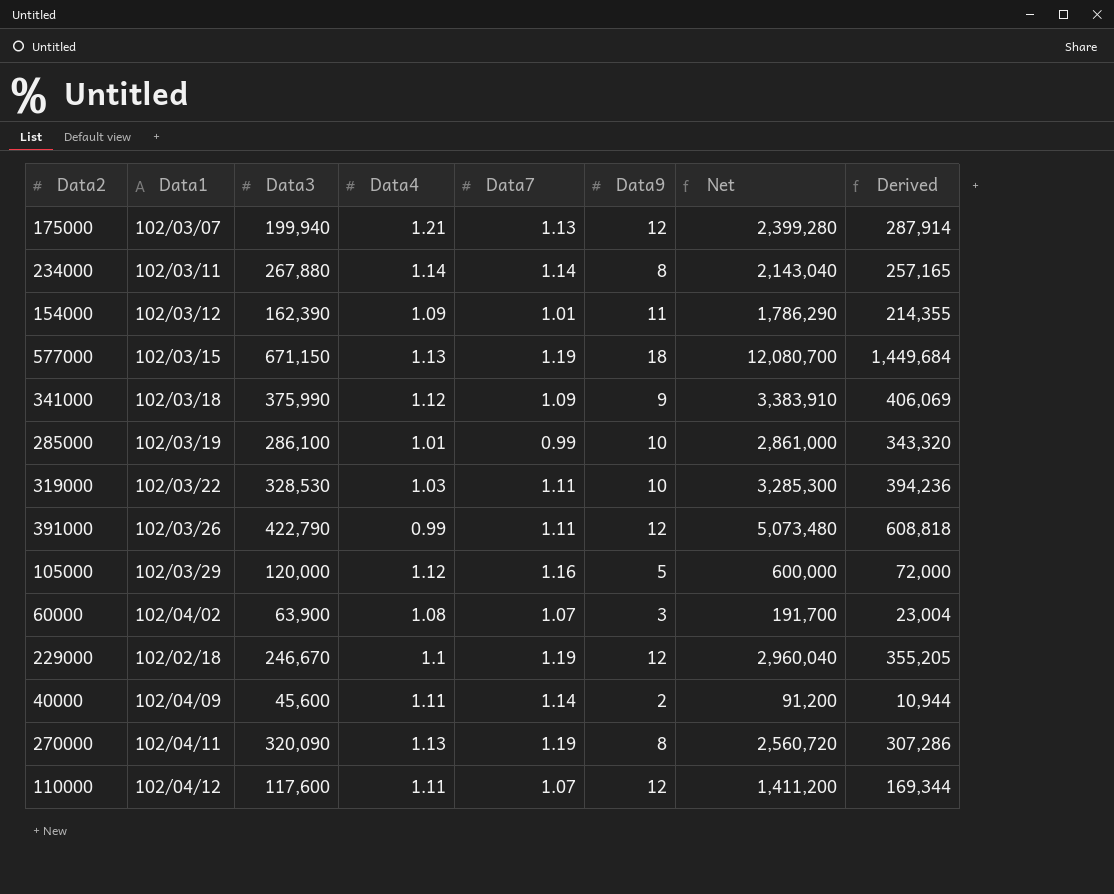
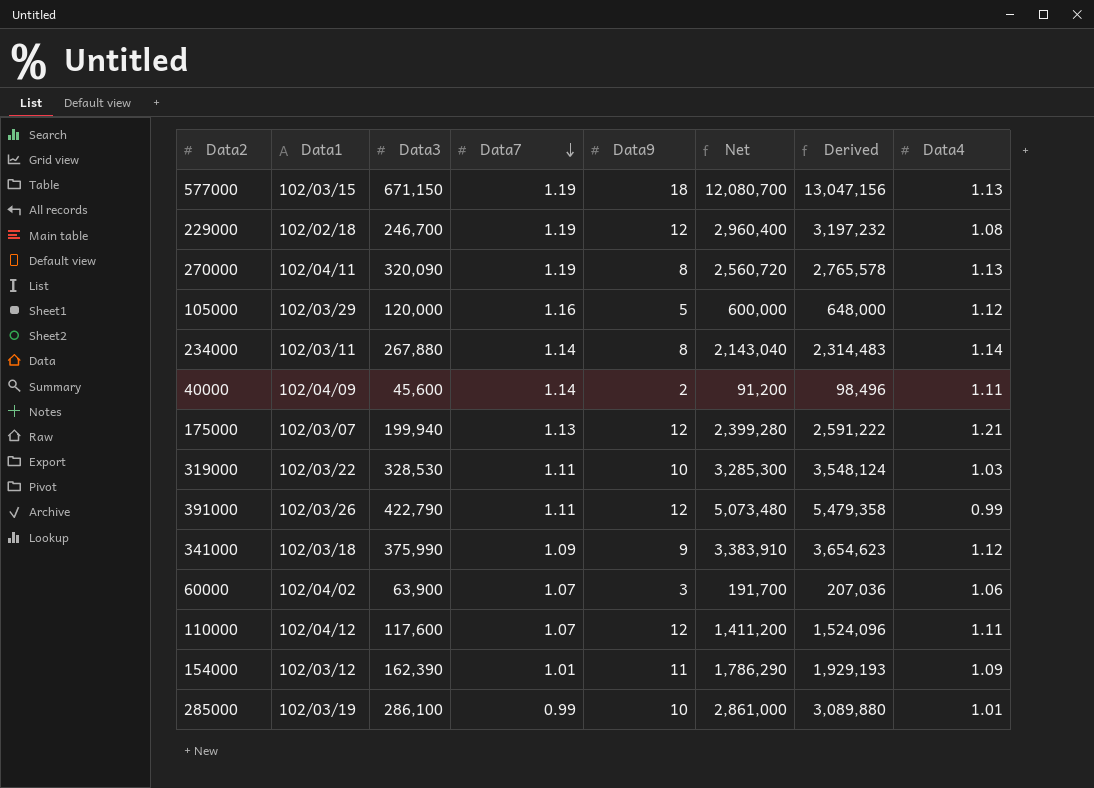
row order: none -> Data7 descending
column Derived | formula: [Net] * 0.12 -> [Net] * 1.08
column Data4 | position: 4 -> 8
229000 | Data3: 246,670 -> 246,700
229000 | Net: 2,960,040 -> 2,960,400
229000 | Data4: 1.1 -> 1.08
60000 | Data4: 1.08 -> 1.06

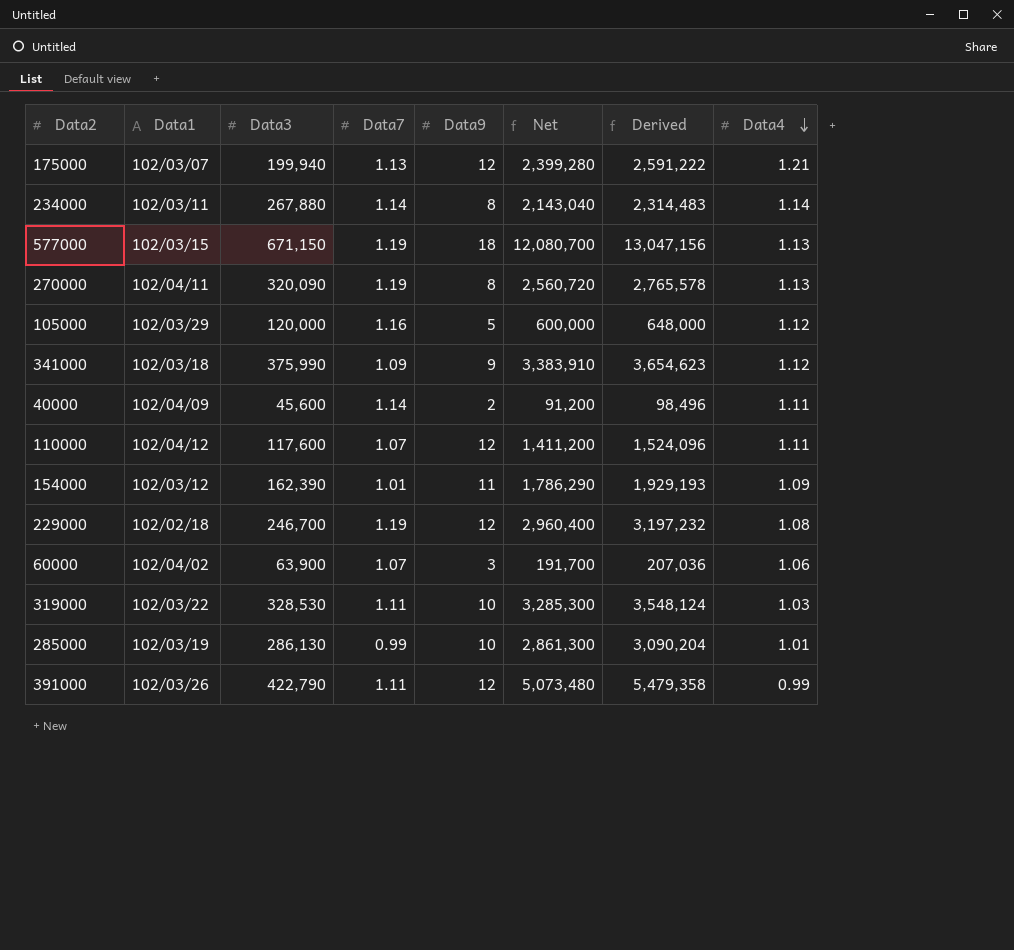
row order: Data7 descending -> Data4 descending
285000 | Data3: 286,100 -> 286,130
285000 | Net: 2,861,000 -> 2,861,300
285000 | Derived: 3,089,880 -> 3,090,204

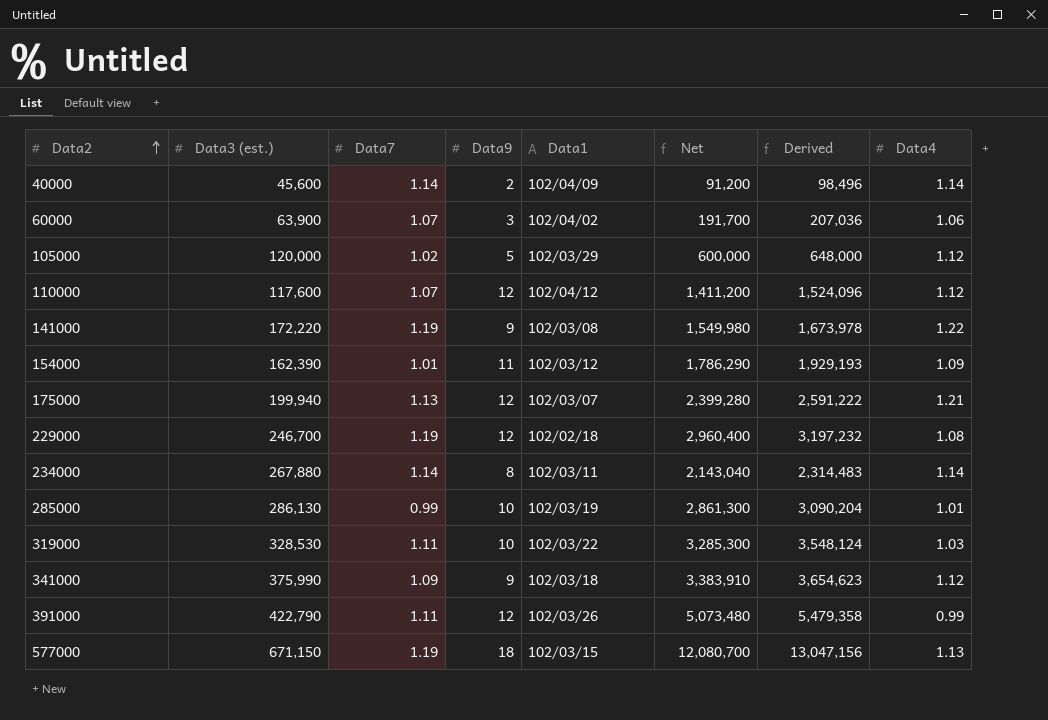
row order: Data4 descending -> Data2 ascending
column name: Data3 -> Data3 (est.)
column Data1 | position: 2 -> 5
row 270000: 102/04/11 | 320,090 | 1.19 | 8 | 2,560,720 | 2,765,578 | 1.13 -> none
40000 | Data4: 1.11 -> 1.14
105000 | Data7: 1.16 -> 1.02
110000 | Data4: 1.11 -> 1.12
row 141000: none -> 172,220 | 1.19 | 9 | 102/03/08 | 1,549,980 | 1,673,978 | 1.22

